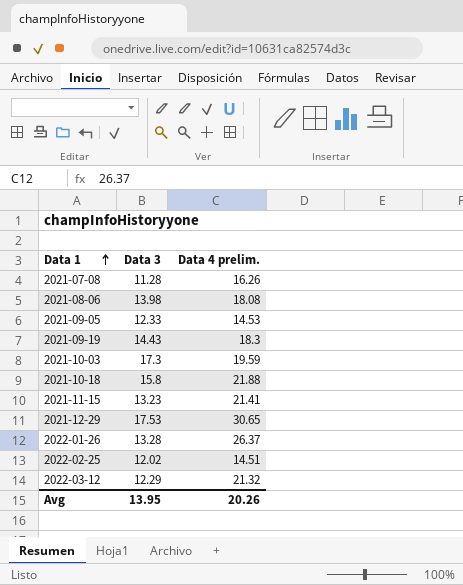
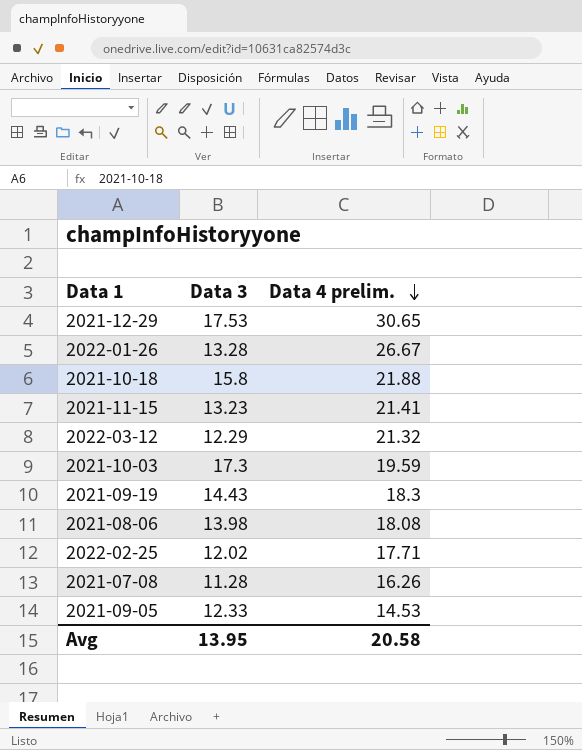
row order: Data 1 ascending -> Data 4 prelim. descending
2022-01-26 | Data 4 prelim.: 26.37 -> 26.67
2022-02-25 | Data 4 prelim.: 14.51 -> 17.71
Avg | Data 4 prelim.: 20.26 -> 20.58

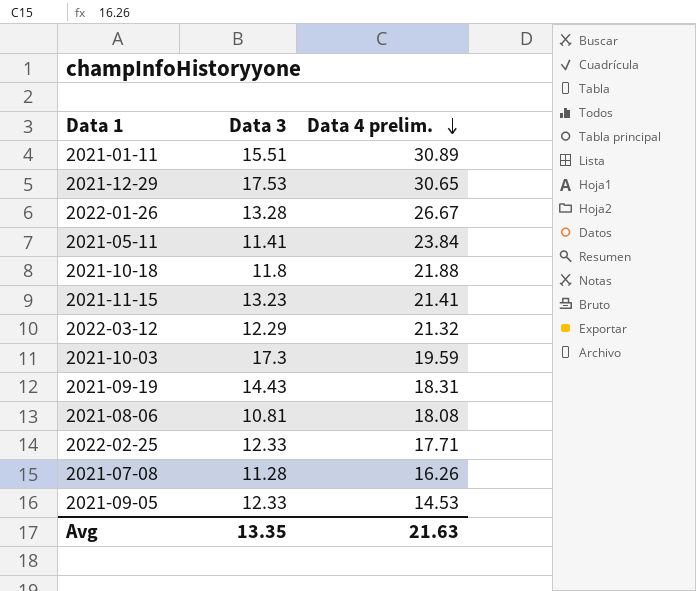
row 2021-01-11: none -> 15.51 | 30.89
row 2021-05-11: none -> 11.41 | 23.84
2021-10-18 | Data 3: 15.8 -> 11.8
2021-09-19 | Data 4 prelim.: 18.3 -> 18.31
2021-08-06 | Data 3: 13.98 -> 10.81
2022-02-25 | Data 3: 12.02 -> 12.33
Avg | Data 3: 13.95 -> 13.35
Avg | Data 4 prelim.: 20.58 -> 21.63

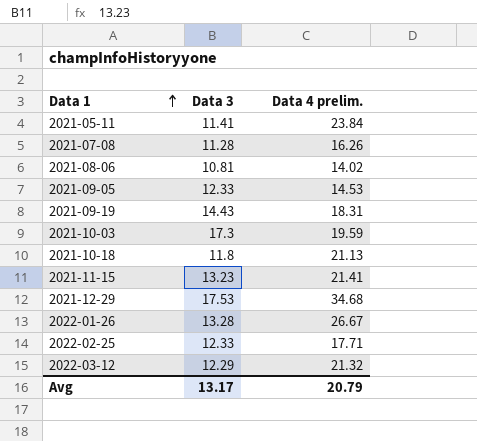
row order: Data 4 prelim. descending -> Data 1 ascending
row 2021-01-11: 15.51 | 30.89 -> none
2021-08-06 | Data 4 prelim.: 18.08 -> 14.02
2021-10-18 | Data 4 prelim.: 21.88 -> 21.13
2021-12-29 | Data 4 prelim.: 30.65 -> 34.68
Avg | Data 3: 13.35 -> 13.17
Avg | Data 4 prelim.: 21.63 -> 20.79

